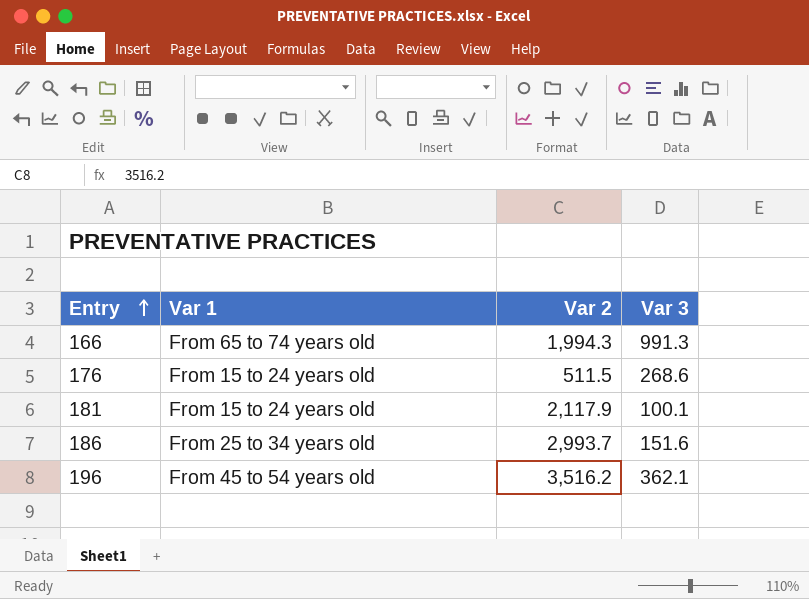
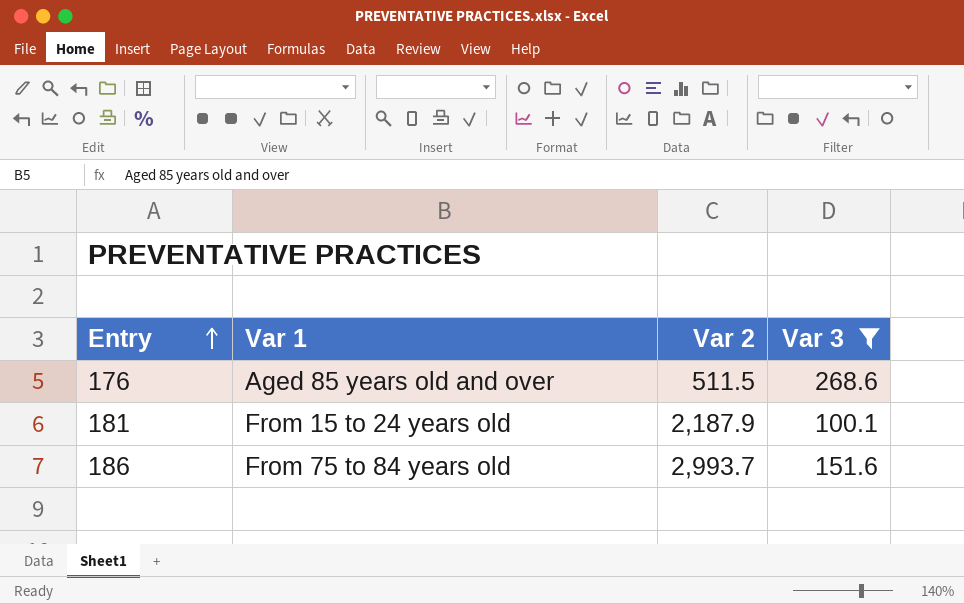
filter: none -> Var 3 <= 268.6
176 | Var 1: From 15 to 24 years old -> Aged 85 years old and over
181 | Var 2: 2,117.9 -> 2,187.9
186 | Var 1: From 25 to 34 years old -> From 75 to 84 years old

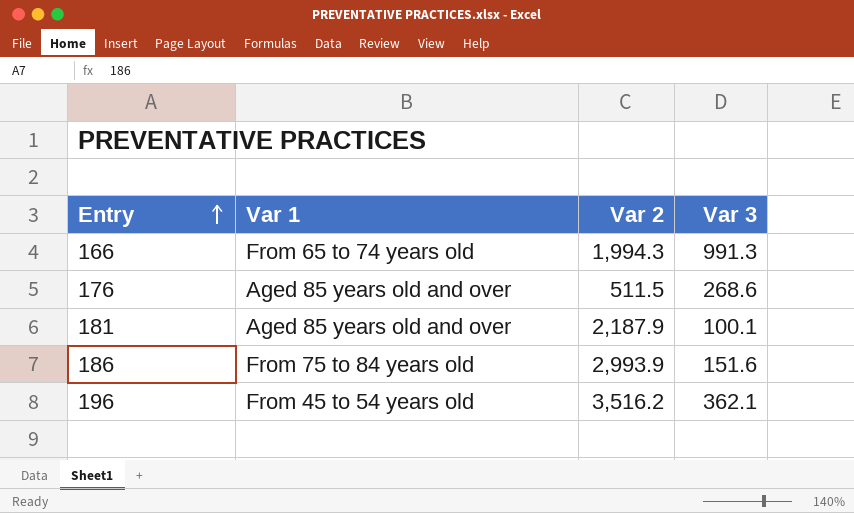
filter: Var 3 <= 268.6 -> none
181 | Var 1: From 15 to 24 years old -> Aged 85 years old and over
186 | Var 2: 2,993.7 -> 2,993.9

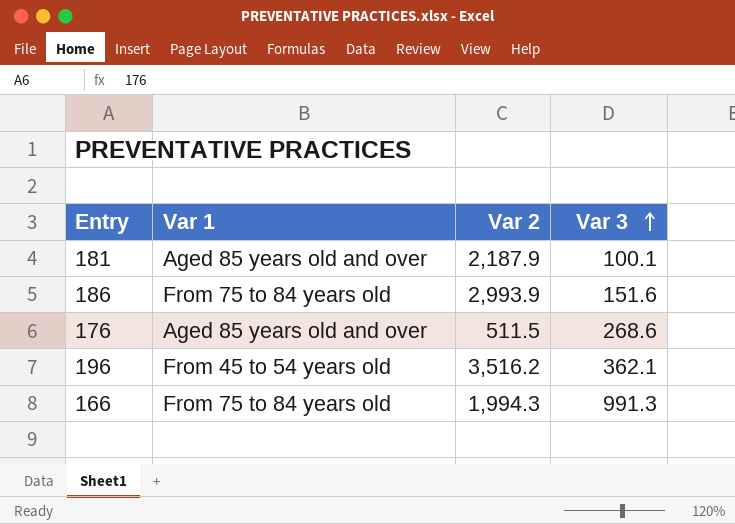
row order: Entry ascending -> Var 3 ascending
166 | Var 1: From 65 to 74 years old -> From 75 to 84 years old

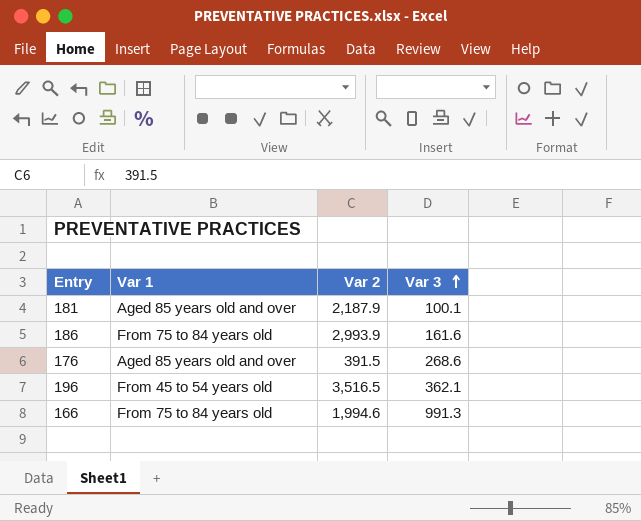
186 | Var 3: 151.6 -> 161.6
176 | Var 2: 511.5 -> 391.5
196 | Var 2: 3,516.2 -> 3,516.5
166 | Var 2: 1,994.3 -> 1,994.6

